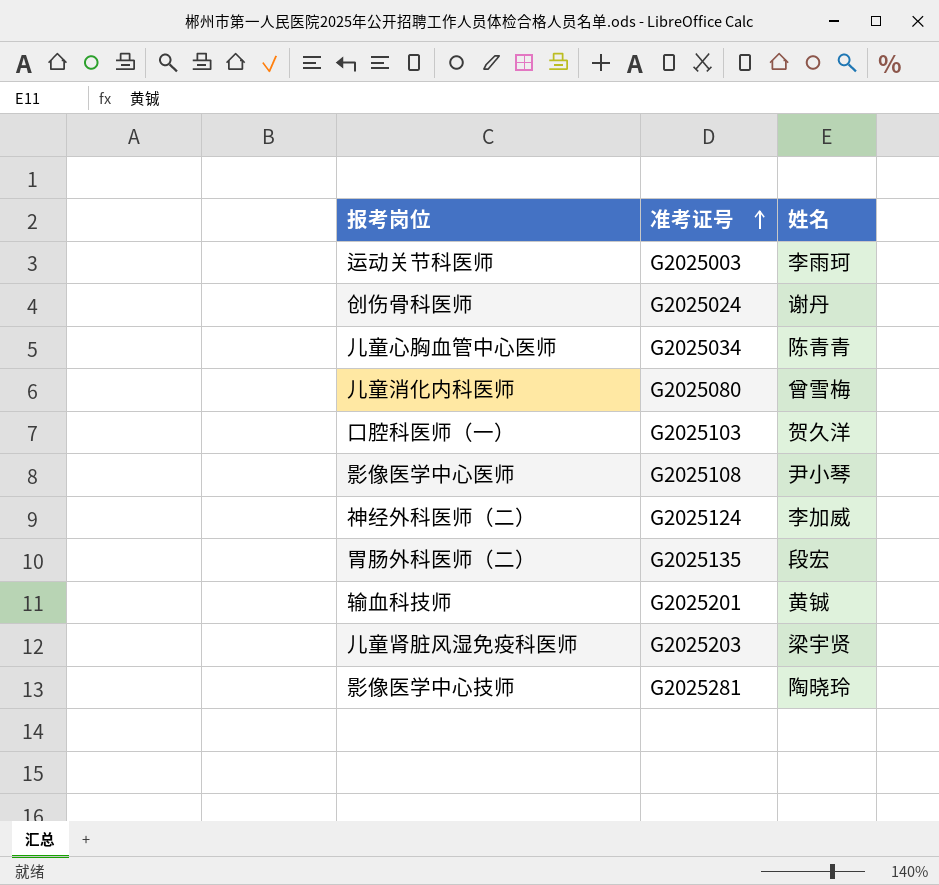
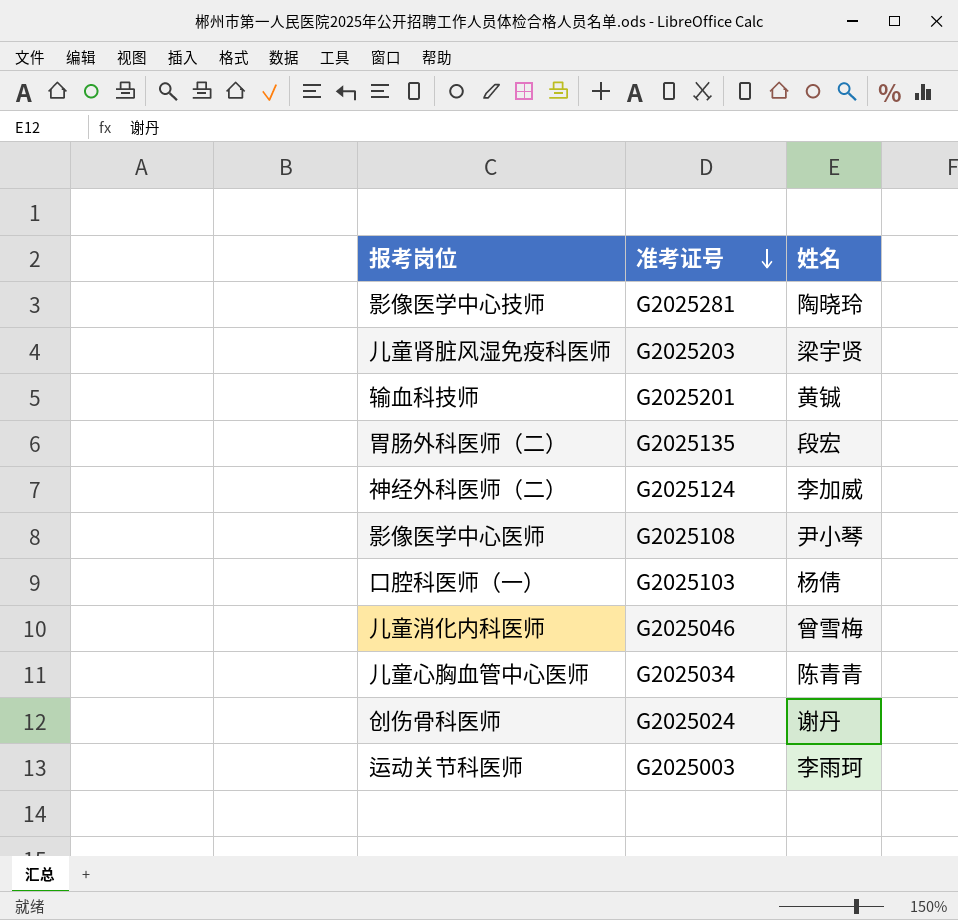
row order: 准考证号 ascending -> 准考证号 descending
口腔科医师（一） | 姓名: 贺久洋 -> 杨倩
儿童消化内科医师 | 准考证号: G2025080 -> G2025046

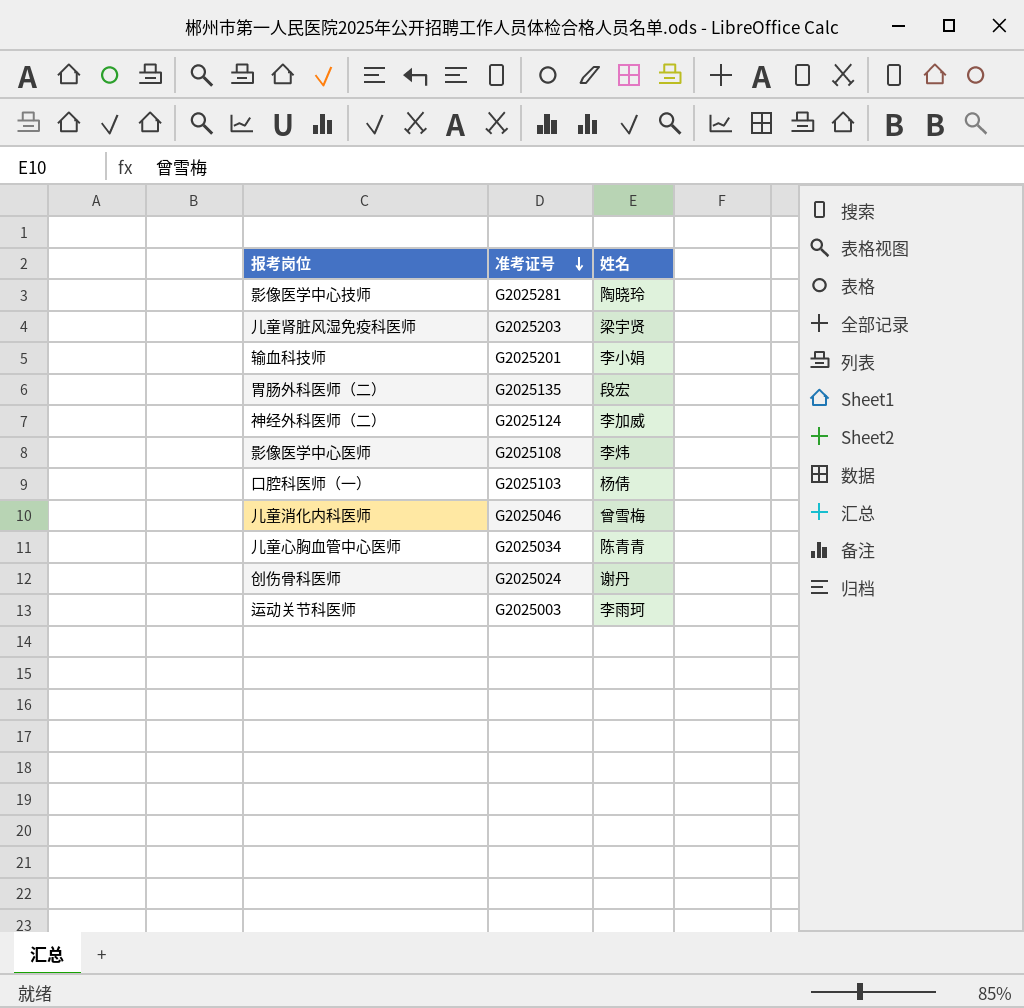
输血科技师 | 姓名: 黄铖 -> 李小娟
影像医学中心医师 | 姓名: 尹小琴 -> 李炜

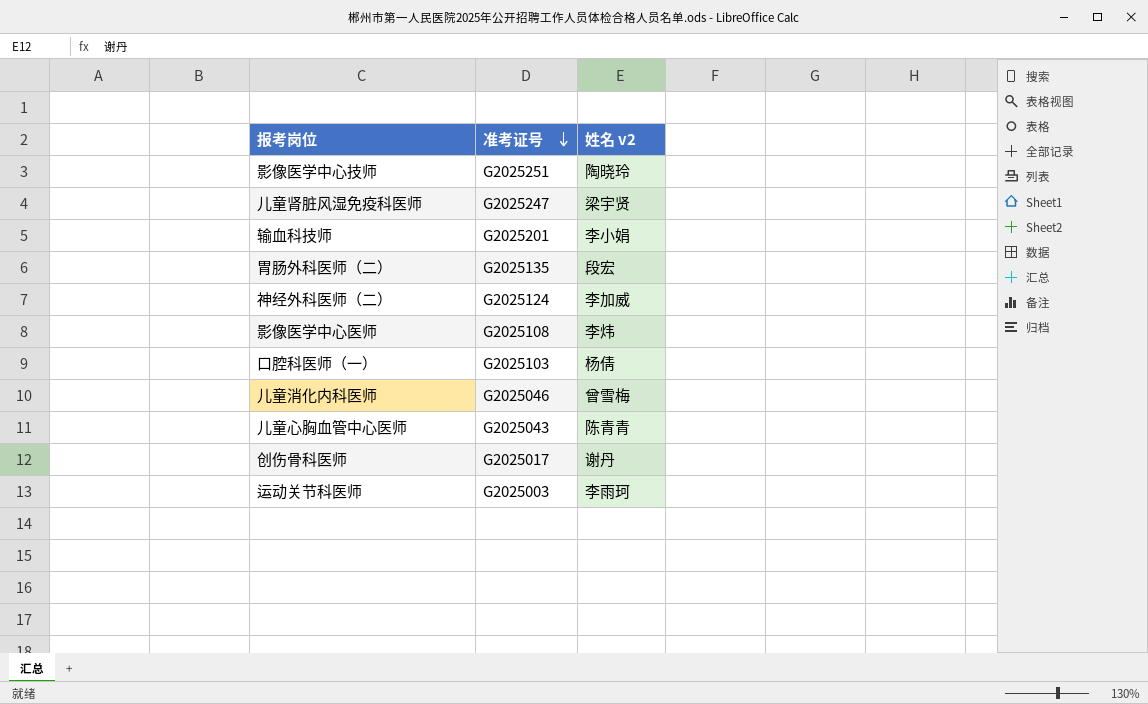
column name: 姓名 -> 姓名 v2
影像医学中心技师 | 准考证号: G2025281 -> G2025251
儿童肾脏风湿免疫科医师 | 准考证号: G2025203 -> G2025247
儿童心胸血管中心医师 | 准考证号: G2025034 -> G2025043
创伤骨科医师 | 准考证号: G2025024 -> G2025017

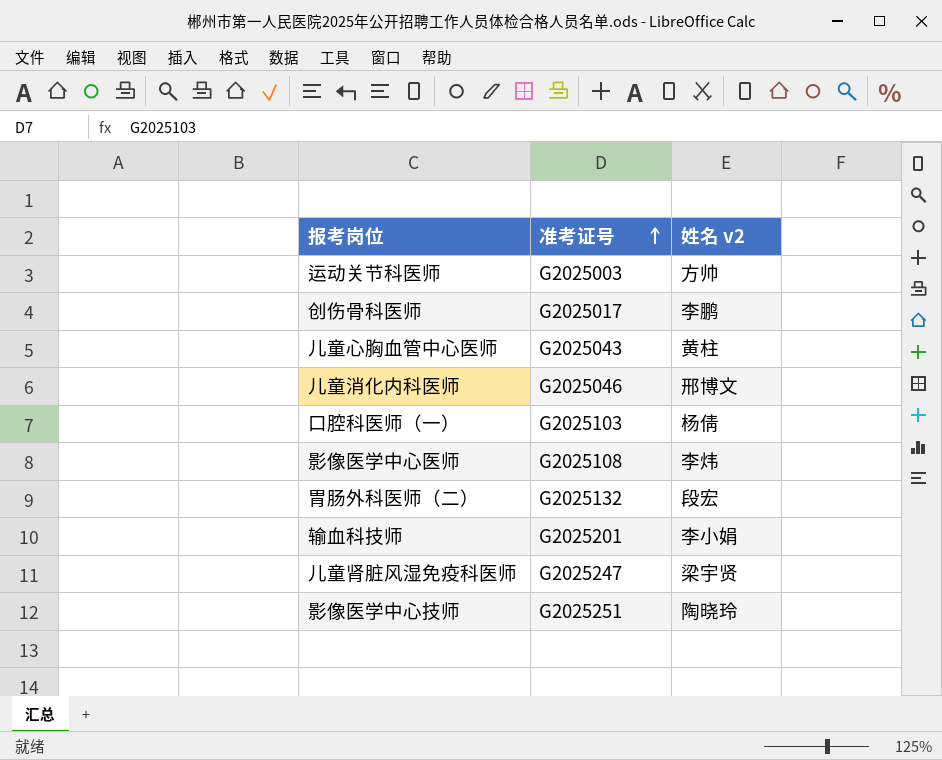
row order: 准考证号 descending -> 准考证号 ascending
row 神经外科医师（二）: G2025124 | 李加威 -> none
运动关节科医师 | 姓名 v2: 李雨珂 -> 方帅
创伤骨科医师 | 姓名 v2: 谢丹 -> 李鹏
儿童心胸血管中心医师 | 姓名 v2: 陈青青 -> 黄柱
儿童消化内科医师 | 姓名 v2: 曾雪梅 -> 邢博文
胃肠外科医师（二） | 准考证号: G2025135 -> G2025132

